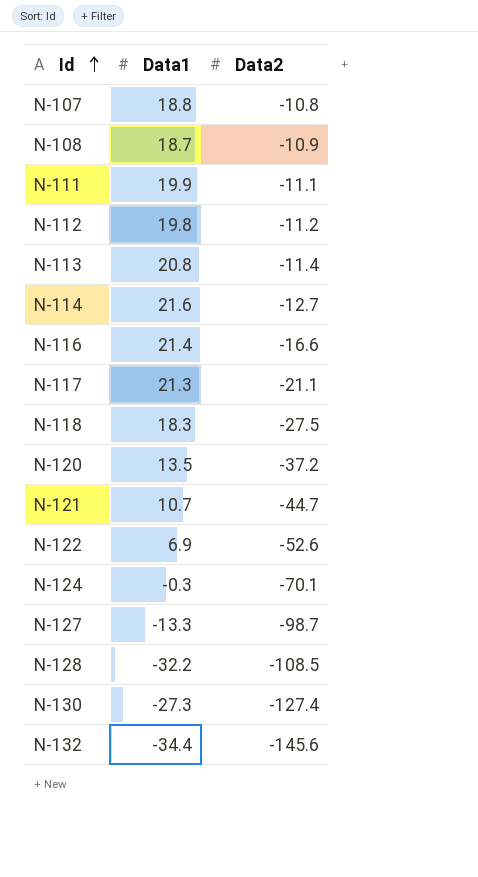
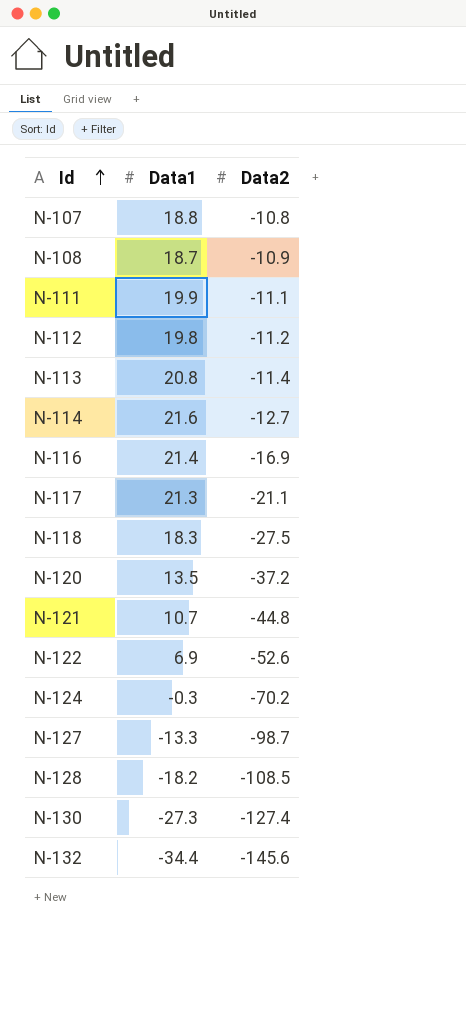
N-116 | Data2: -16.6 -> -16.9
N-121 | Data2: -44.7 -> -44.8
N-124 | Data2: -70.1 -> -70.2
N-128 | Data1: -32.2 -> -18.2

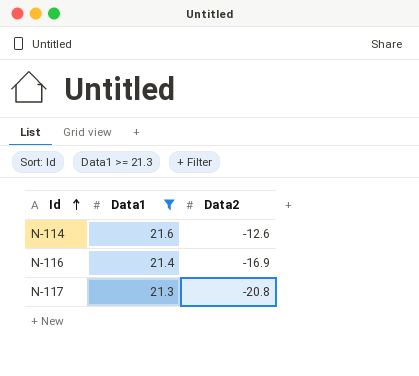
filter: none -> Data1 >= 21.3
N-114 | Data2: -12.7 -> -12.6
N-117 | Data2: -21.1 -> -20.8

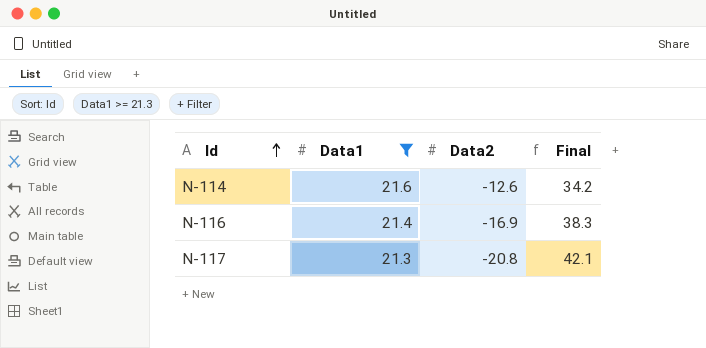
column Final | formula: none -> [Data1] - [Data2]

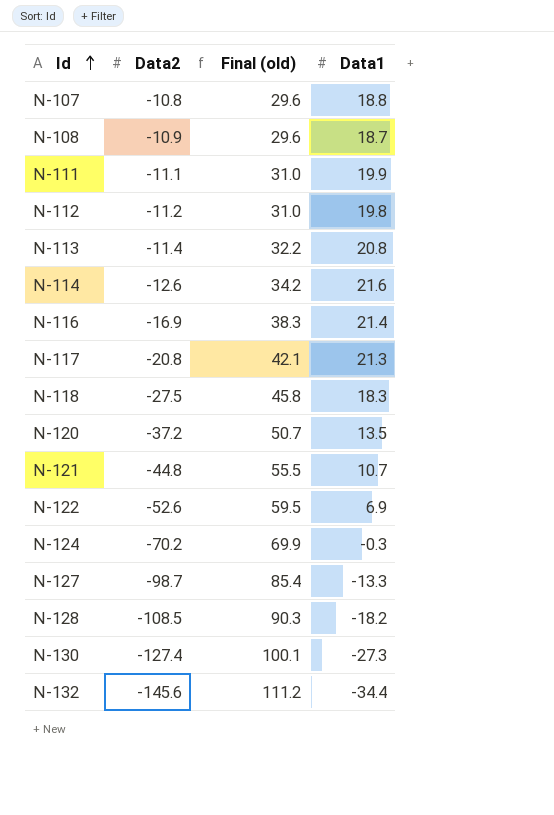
filter: Data1 >= 21.3 -> none
column name: Final -> Final (old)
column Data1 | position: 2 -> 4

